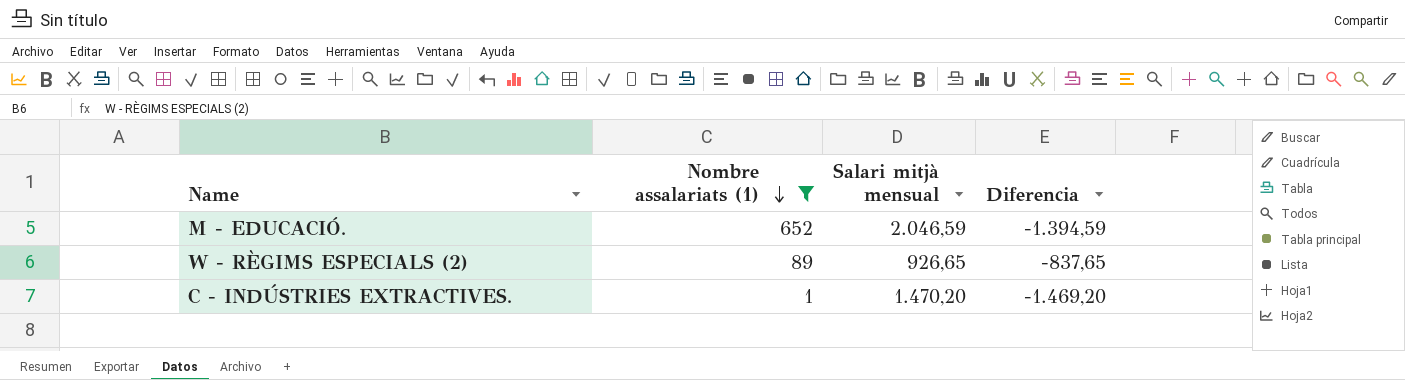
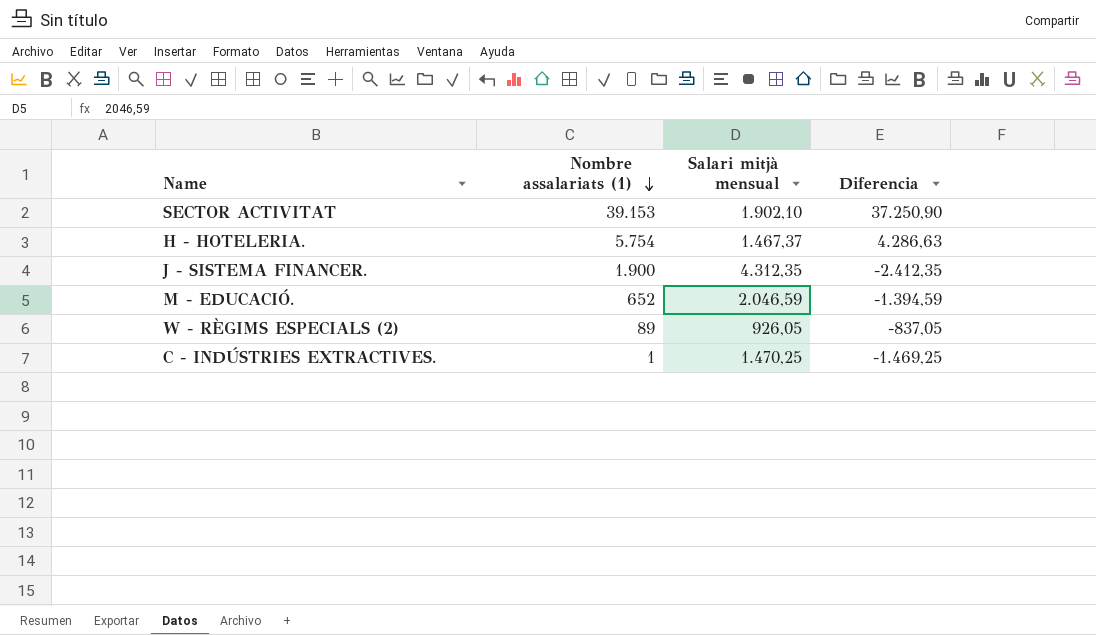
filter: Nombre assalariats (1) <= 652 -> none
W - RÈGIMS ESPECIALS (2) | Salari mitjà mensual: 926,65 -> 926,05
W - RÈGIMS ESPECIALS (2) | Diferencia: -837,65 -> -837,05
C - INDÚSTRIES EXTRACTIVES. | Salari mitjà mensual: 1.470,20 -> 1.470,25
C - INDÚSTRIES EXTRACTIVES. | Diferencia: -1.469,20 -> -1.469,25

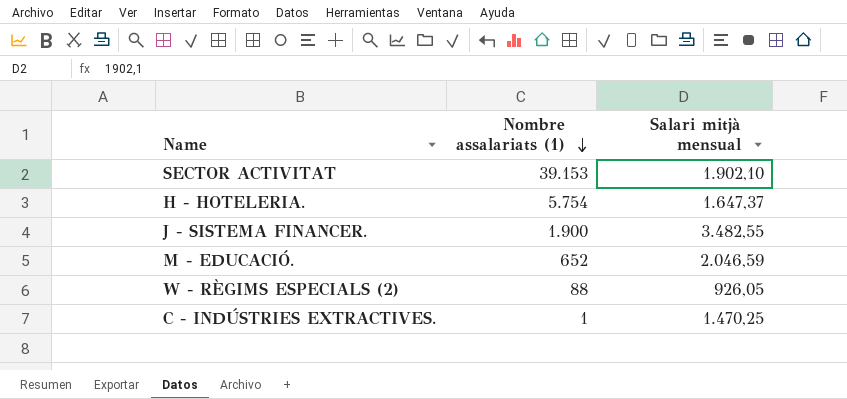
column Diferencia | formula: [Nombre assalariats (1)] - [Salari mitjà mensual] -> none
H - HOTELERIA. | Salari mitjà mensual: 1.467,37 -> 1.647,37
J - SISTEMA FINANCER. | Salari mitjà mensual: 4.312,35 -> 3.482,55
W - RÈGIMS ESPECIALS (2) | Nombre assalariats (1): 89 -> 88

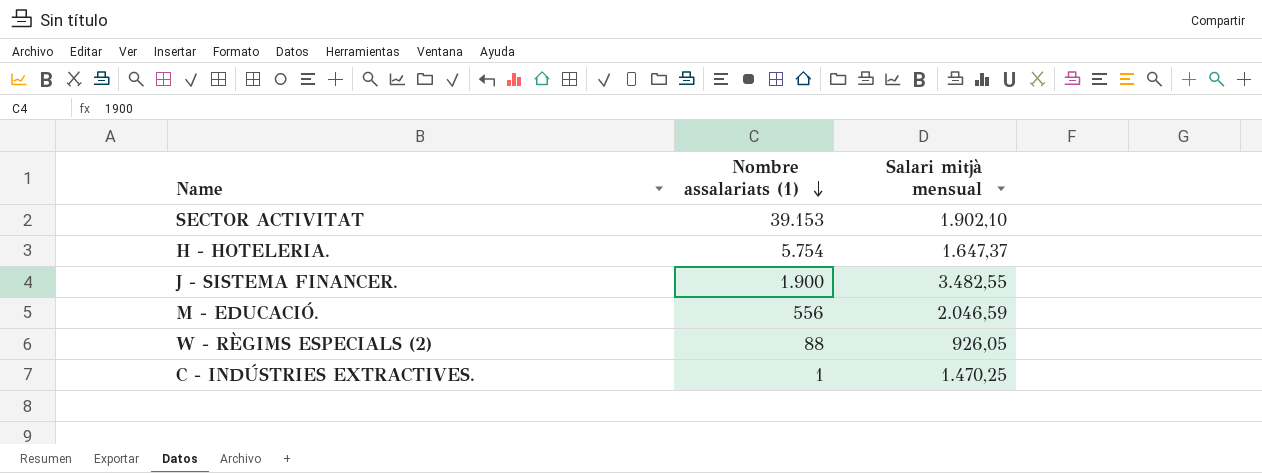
M - EDUCACIÓ. | Nombre assalariats (1): 652 -> 556

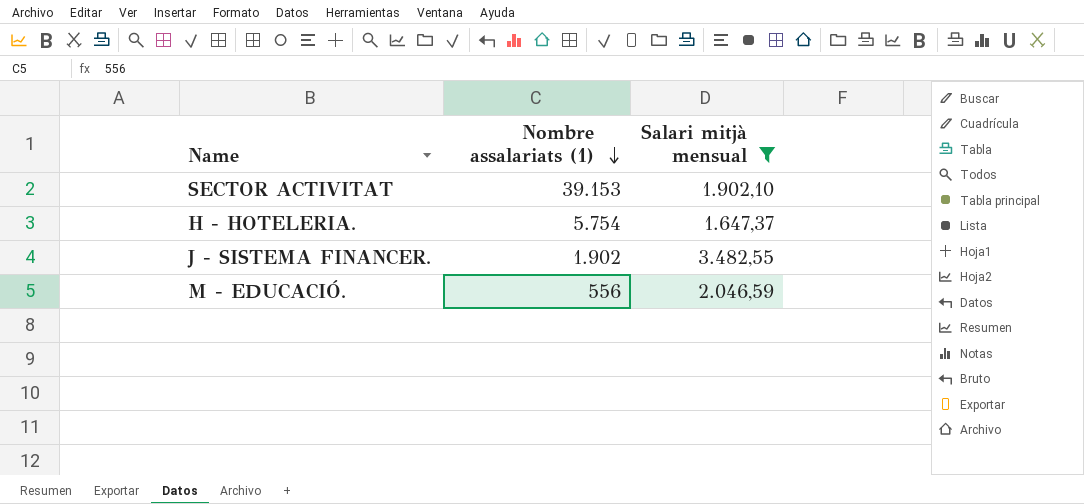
filter: none -> Salari mitjà mensual >= 1.647,37
J - SISTEMA FINANCER. | Nombre assalariats (1): 1.900 -> 1.902

